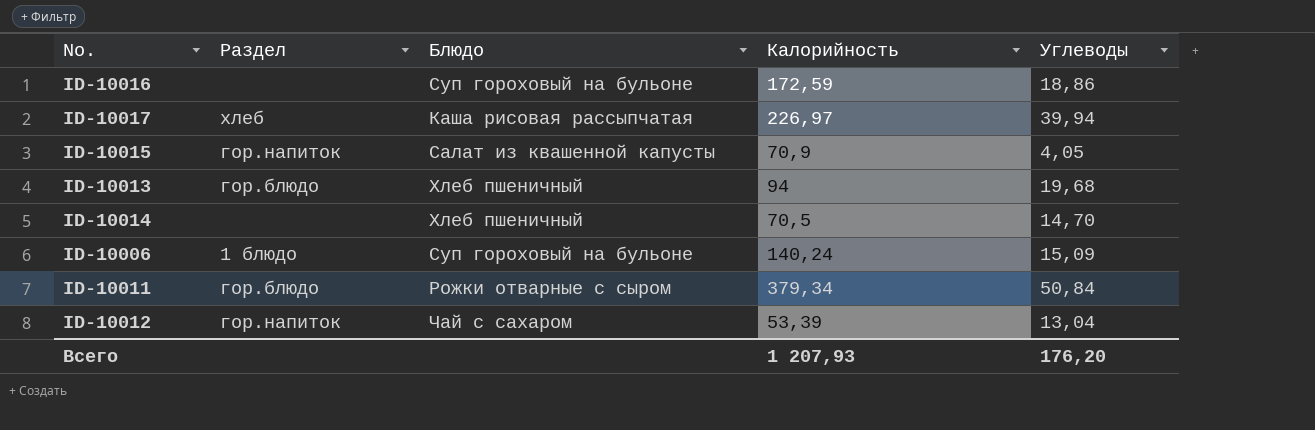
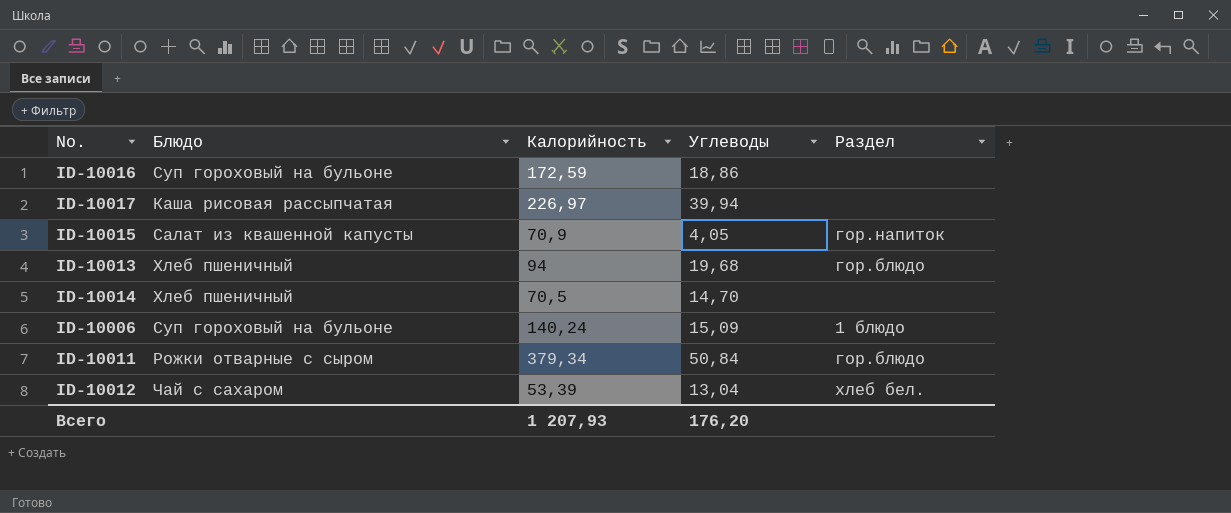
column Раздел | position: 2 -> 5
ID-10017 | Раздел: хлеб -> none
ID-10012 | Раздел: гор.напиток -> хлеб бел.

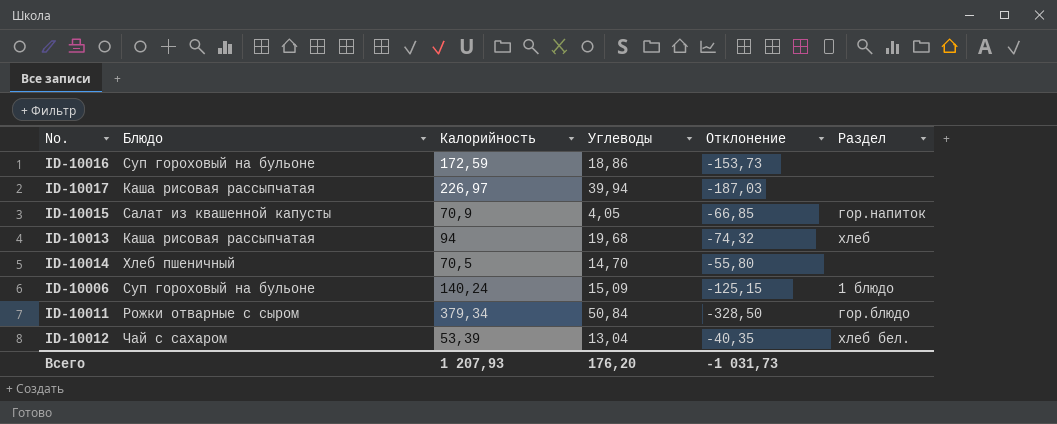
column Отклонение | formula: none -> [Углеводы] - [Калорийность]
ID-10013 | Блюдо: Хлеб пшеничный -> Каша рисовая рассыпчатая
ID-10013 | Раздел: гор.блюдо -> хлеб

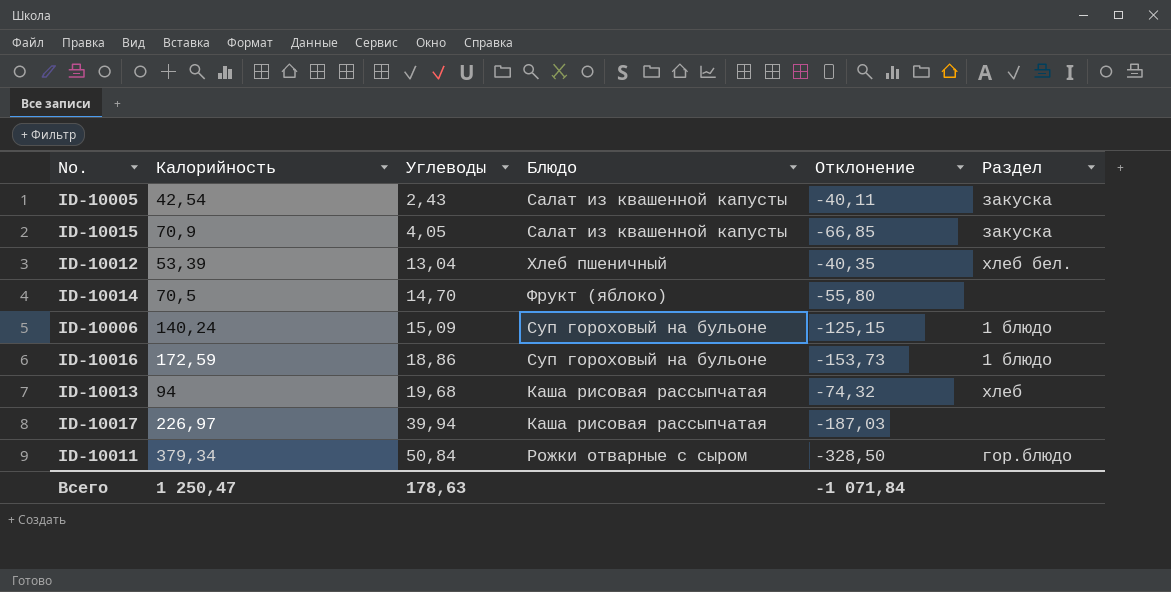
row order: none -> Углеводы ascending
column Блюдо | position: 2 -> 4
row ID-10005: none -> 42,54 | 2,43 | Салат из квашенной капусты | -40,11 | закуска
ID-10015 | Раздел: гор.напиток -> закуска
ID-10012 | Блюдо: Чай с сахаром -> Хлеб пшеничный
ID-10014 | Блюдо: Хлеб пшеничный -> Фрукт (яблоко)
ID-10016 | Раздел: none -> 1 блюдо
Всего | Калорийность: 1 207,93 -> 1 250,47
Всего | Углеводы: 176,20 -> 178,63
Всего | Отклонение: -1 031,73 -> -1 071,84

